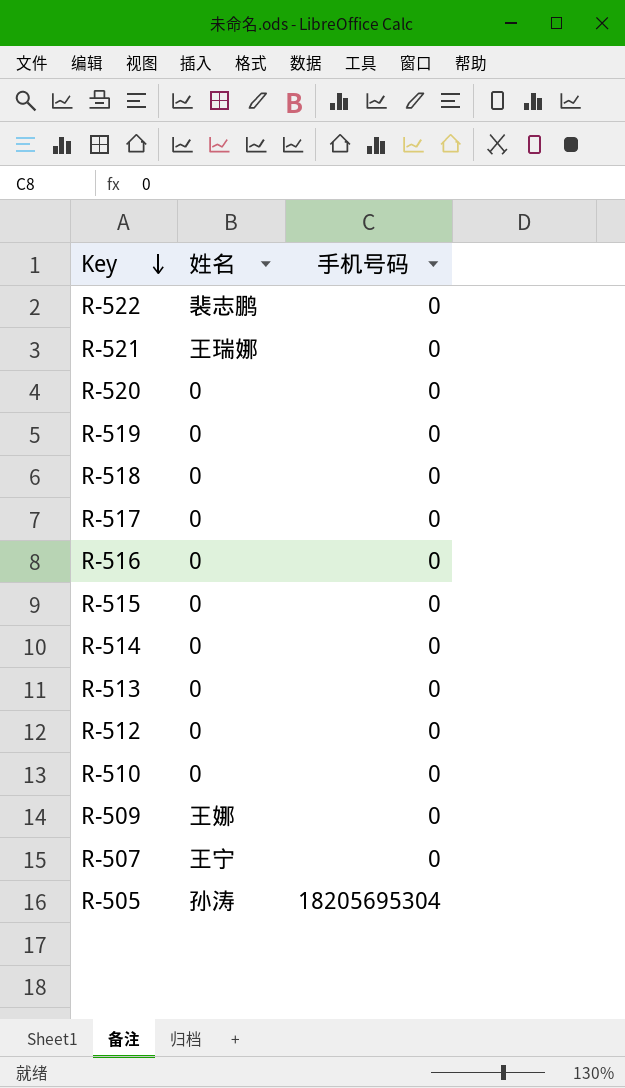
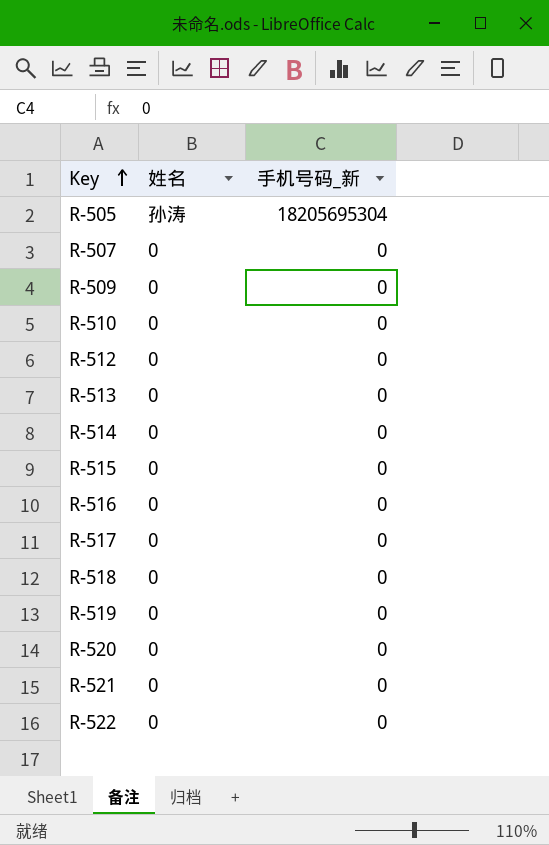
row order: Key descending -> Key ascending
column name: 手机号码 -> 手机号码_新
R-507 | 姓名: 王宁 -> 0
R-509 | 姓名: 王娜 -> 0
R-521 | 姓名: 王瑞娜 -> 0
R-522 | 姓名: 裴志鹏 -> 0

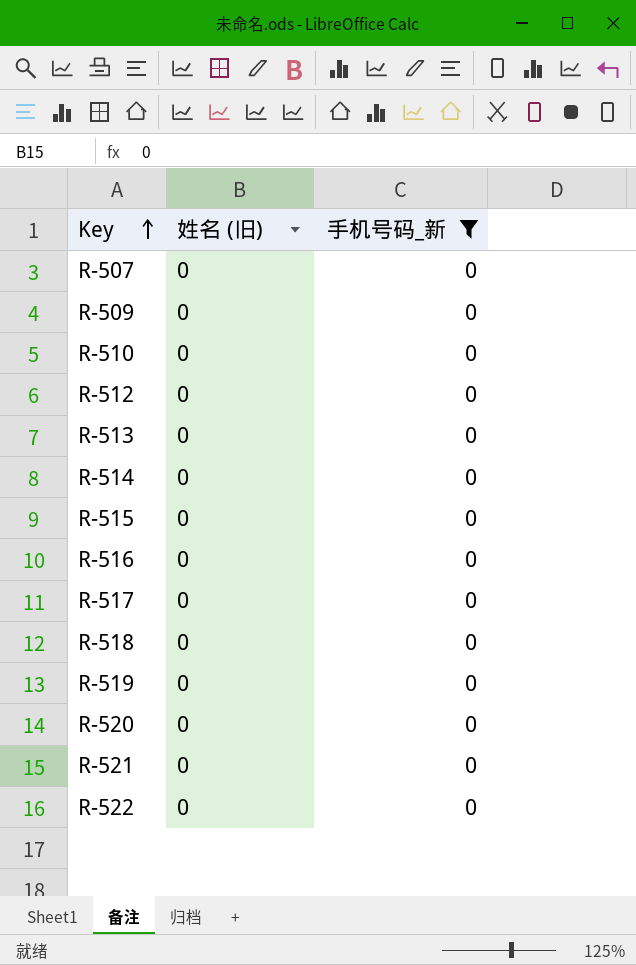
filter: none -> 手机号码_新 = 0
column name: 姓名 -> 姓名 (旧)

